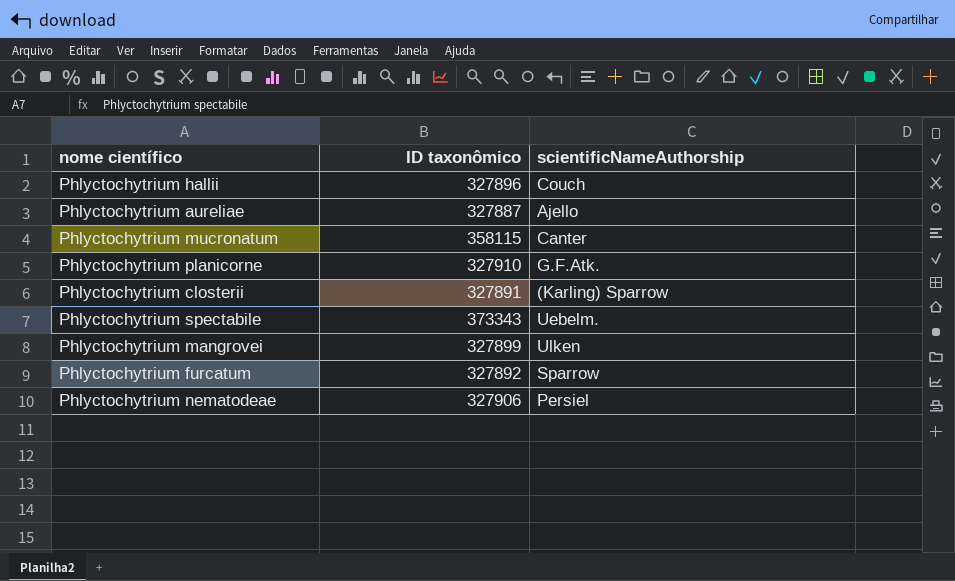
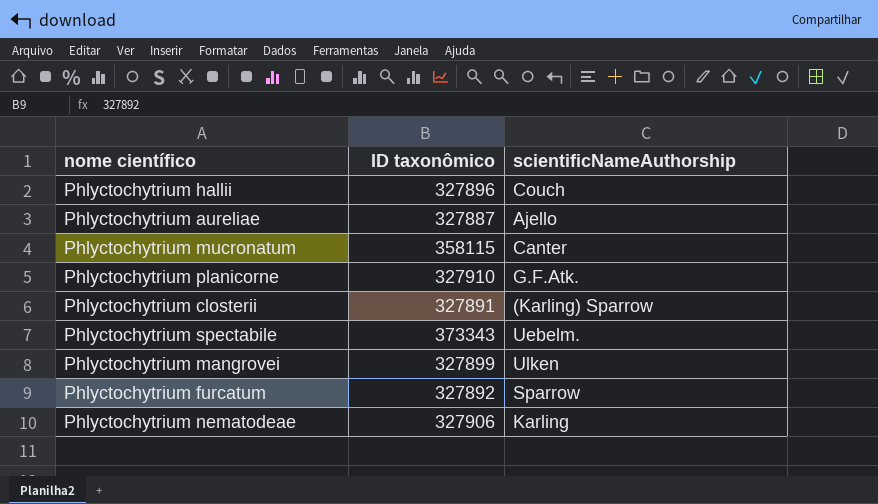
Phlyctochytrium nematodeae | scientificNameAuthorship: Persiel -> Karling

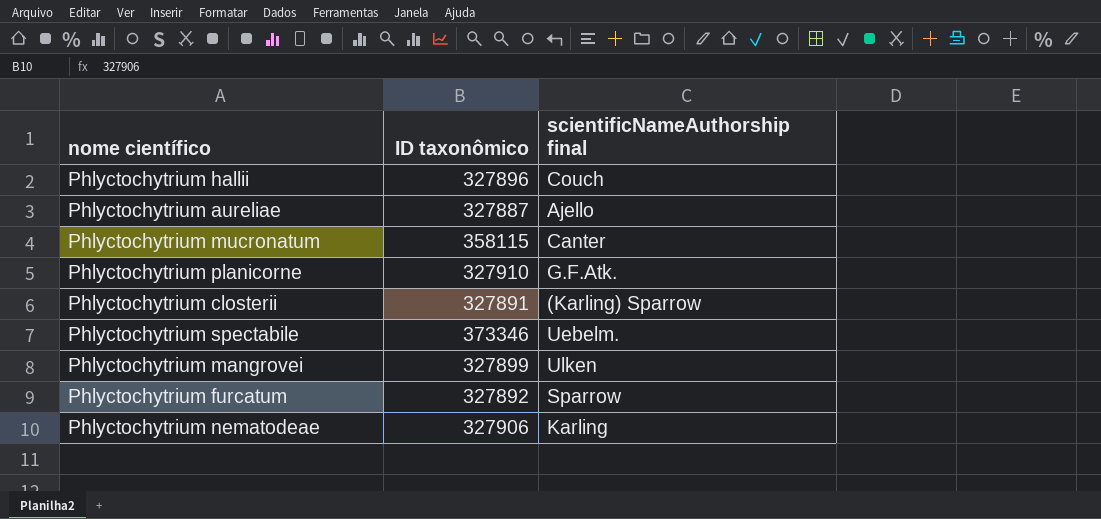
column name: scientificNameAuthorship -> scientificNameAuthorship final
Phlyctochytrium spectabile | ID taxonômico: 373343 -> 373346

